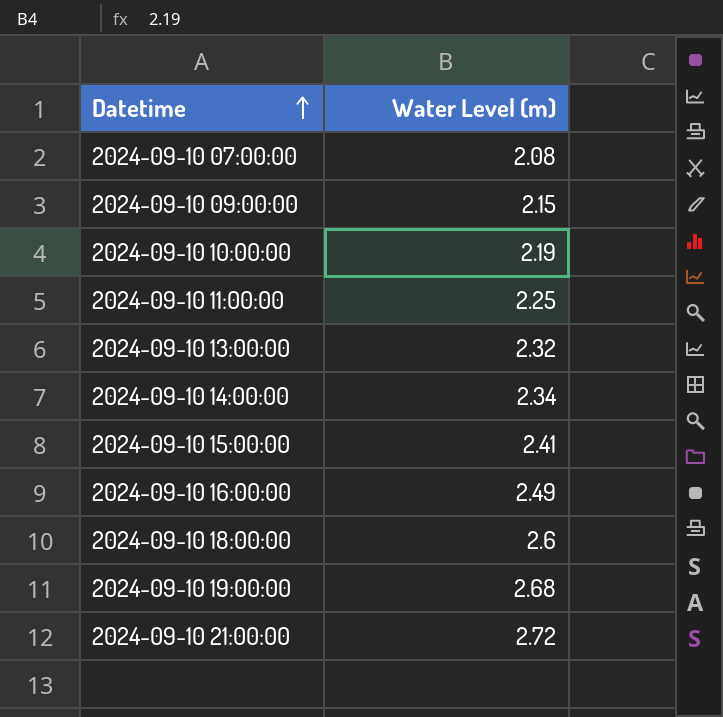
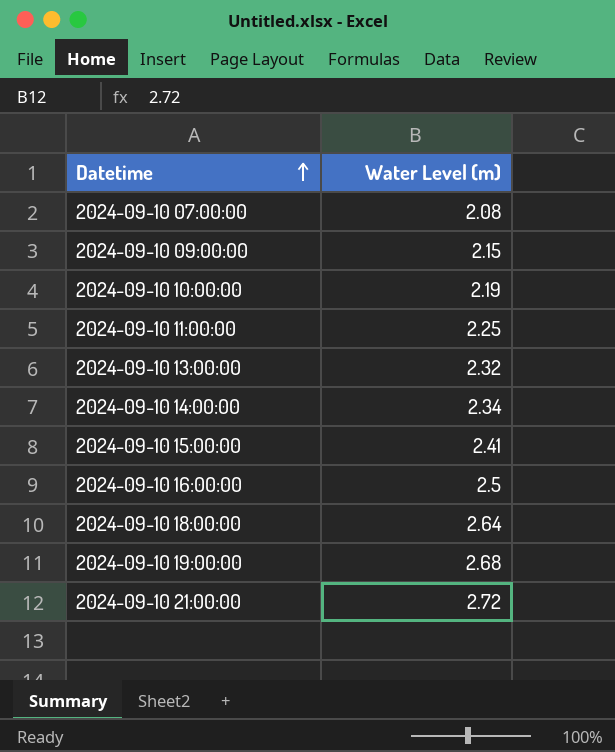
2024-09-10 16:00:00 | Water Level (m): 2.49 -> 2.5
2024-09-10 18:00:00 | Water Level (m): 2.6 -> 2.64

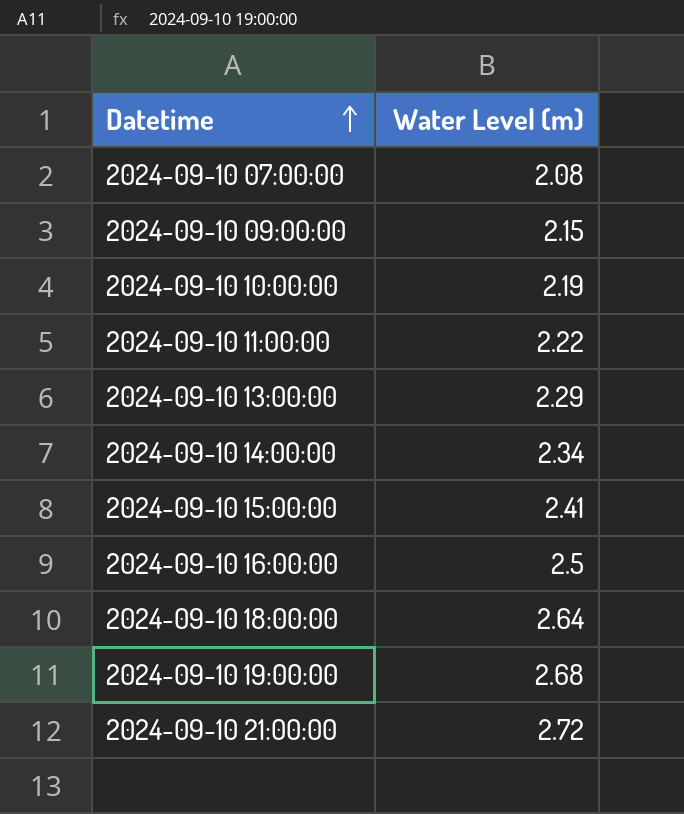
2024-09-10 11:00:00 | Water Level (m): 2.25 -> 2.22
2024-09-10 13:00:00 | Water Level (m): 2.32 -> 2.29

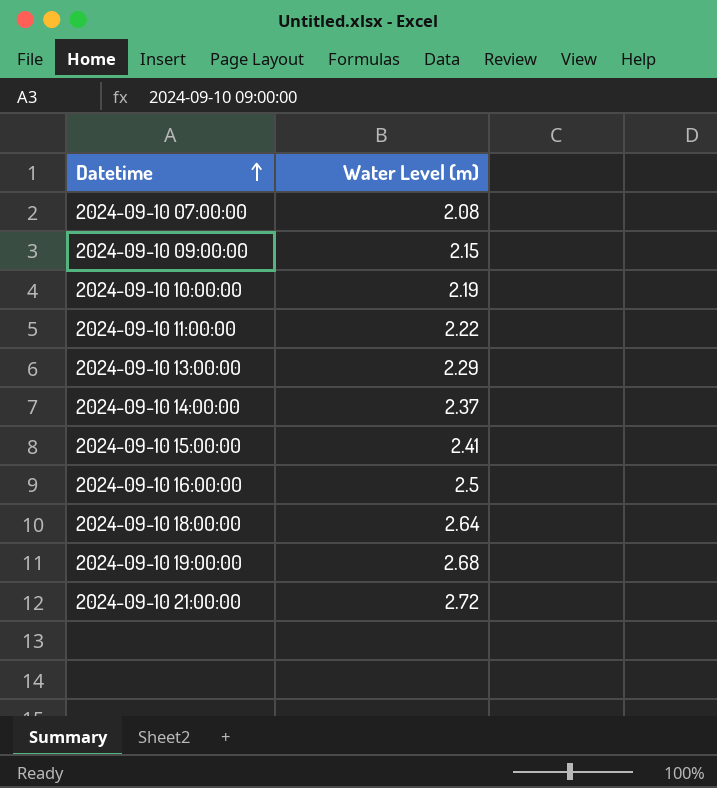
2024-09-10 14:00:00 | Water Level (m): 2.34 -> 2.37

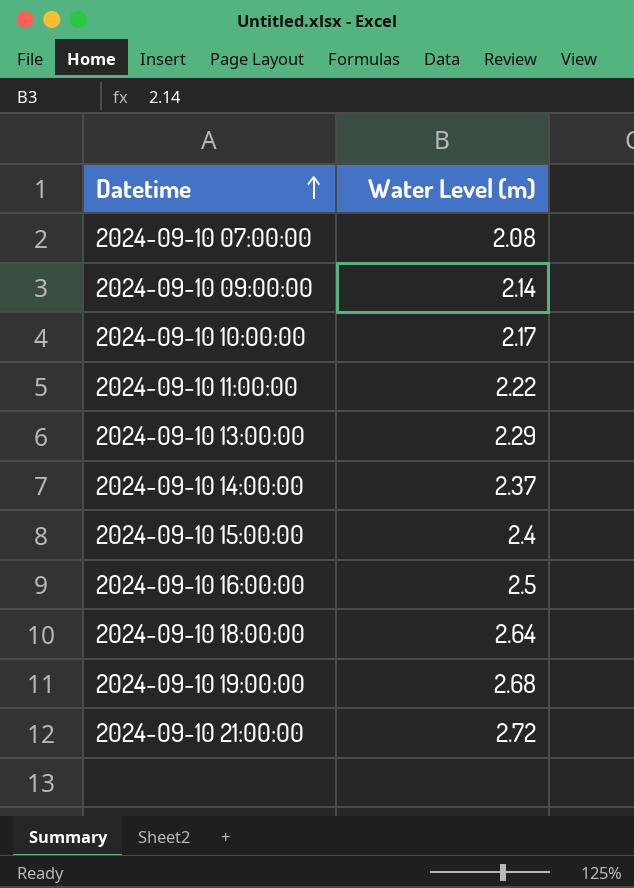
2024-09-10 09:00:00 | Water Level (m): 2.15 -> 2.14
2024-09-10 10:00:00 | Water Level (m): 2.19 -> 2.17
2024-09-10 15:00:00 | Water Level (m): 2.41 -> 2.4

